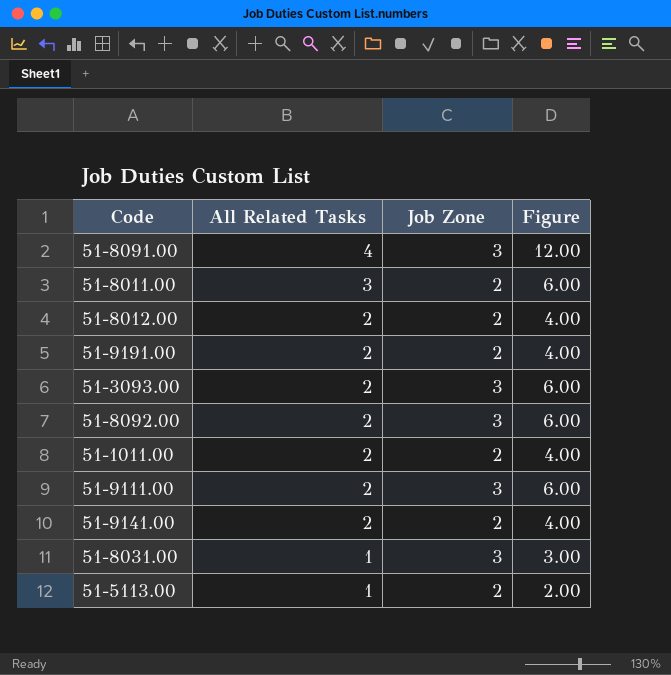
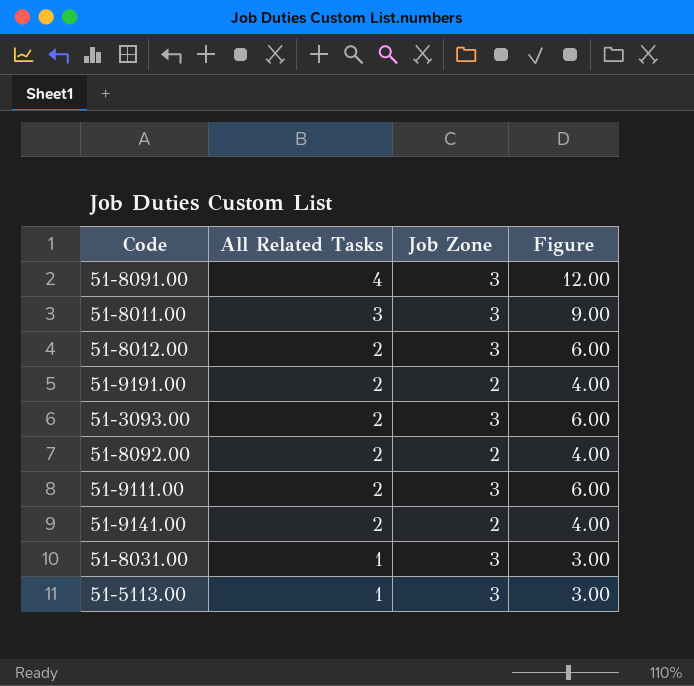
row 51-1011.00: 2 | 2 | 4.00 -> none
51-8011.00 | Job Zone: 2 -> 3
51-8011.00 | Figure: 6.00 -> 9.00
51-8012.00 | Job Zone: 2 -> 3
51-8012.00 | Figure: 4.00 -> 6.00
51-8092.00 | Job Zone: 3 -> 2
51-8092.00 | Figure: 6.00 -> 4.00
51-5113.00 | Job Zone: 2 -> 3
51-5113.00 | Figure: 2.00 -> 3.00

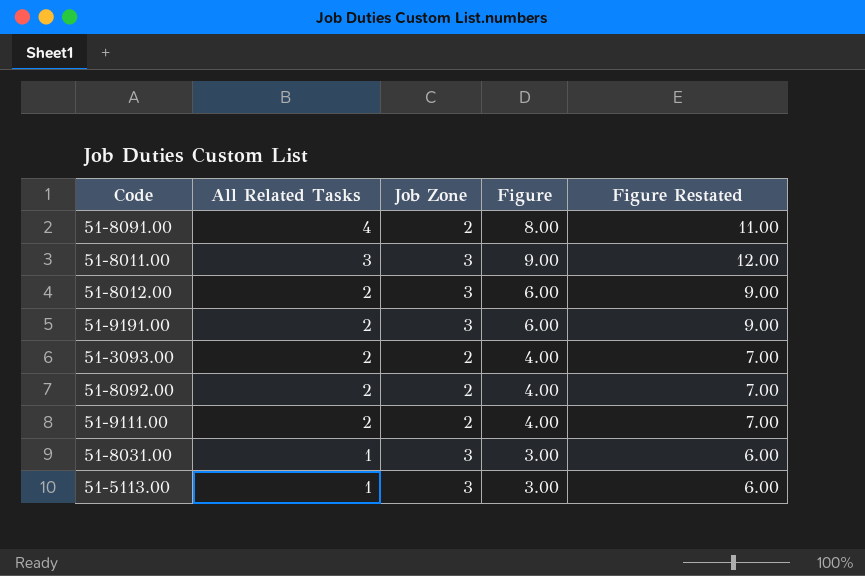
column Figure Restated | formula: none -> [Figure] + 3
row 51-9141.00: 2 | 2 | 4.00 -> none
51-8091.00 | Job Zone: 3 -> 2
51-8091.00 | Figure: 12.00 -> 8.00
51-9191.00 | Job Zone: 2 -> 3
51-9191.00 | Figure: 4.00 -> 6.00
51-3093.00 | Job Zone: 3 -> 2
51-3093.00 | Figure: 6.00 -> 4.00
51-9111.00 | Job Zone: 3 -> 2
51-9111.00 | Figure: 6.00 -> 4.00

